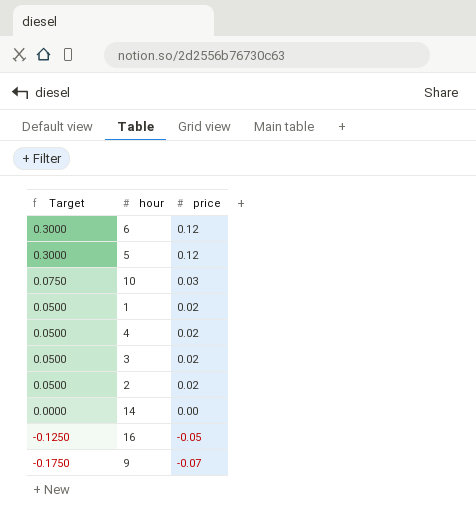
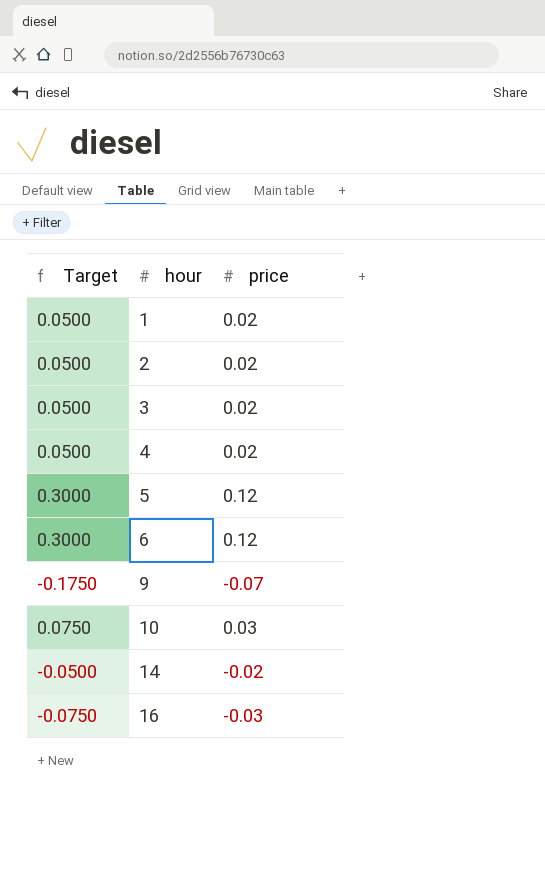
row order: Target descending -> hour ascending
14 | Target: 0.0000 -> -0.0500
14 | price: 0.00 -> -0.02
16 | Target: -0.1250 -> -0.0750
16 | price: -0.05 -> -0.03

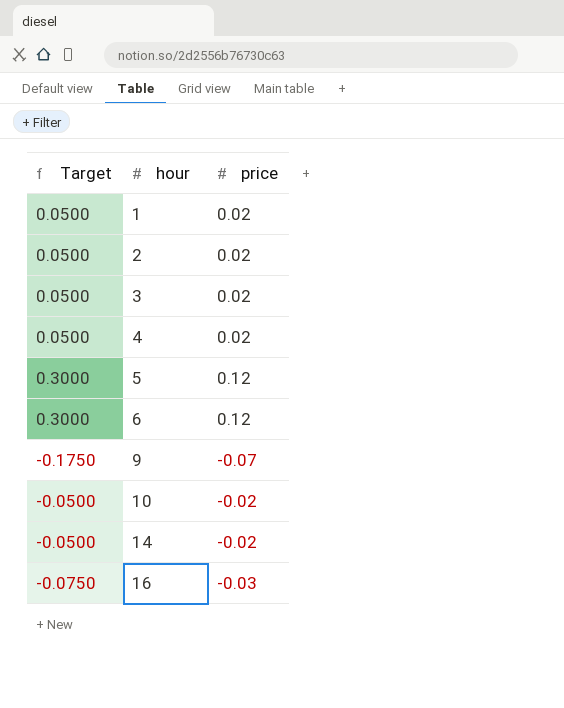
10 | Target: 0.0750 -> -0.0500
10 | price: 0.03 -> -0.02

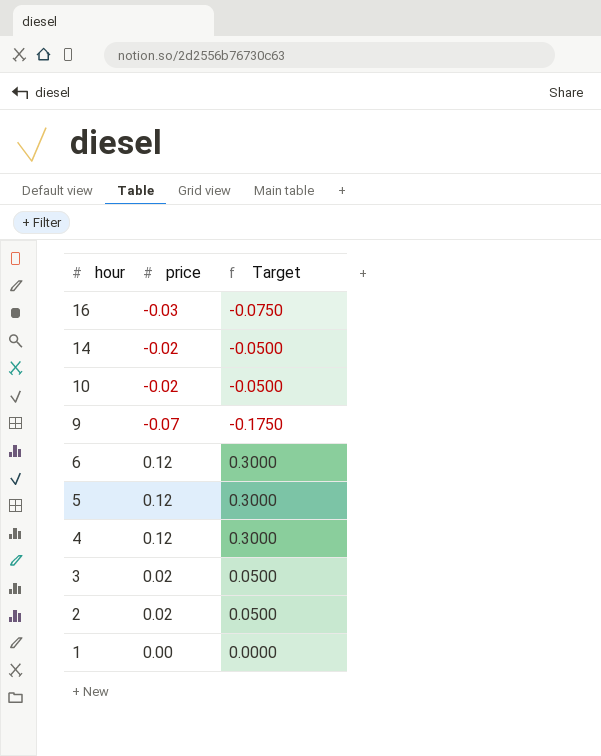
row order: hour ascending -> hour descending
column Target | position: 1 -> 3
4 | price: 0.02 -> 0.12
4 | Target: 0.0500 -> 0.3000
1 | price: 0.02 -> 0.00
1 | Target: 0.0500 -> 0.0000

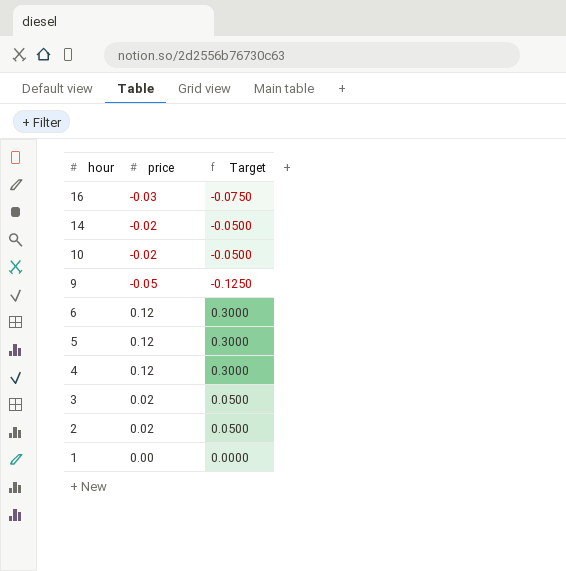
9 | price: -0.07 -> -0.05
9 | Target: -0.1750 -> -0.1250

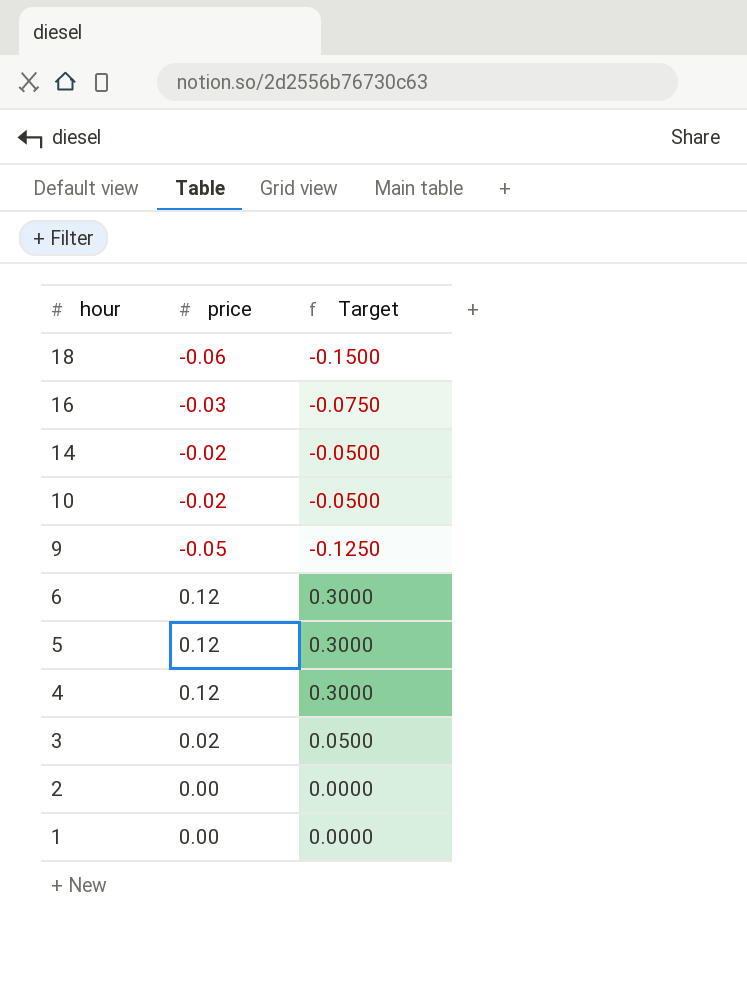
row 18: none -> -0.06 | -0.1500
2 | price: 0.02 -> 0.00
2 | Target: 0.0500 -> 0.0000

